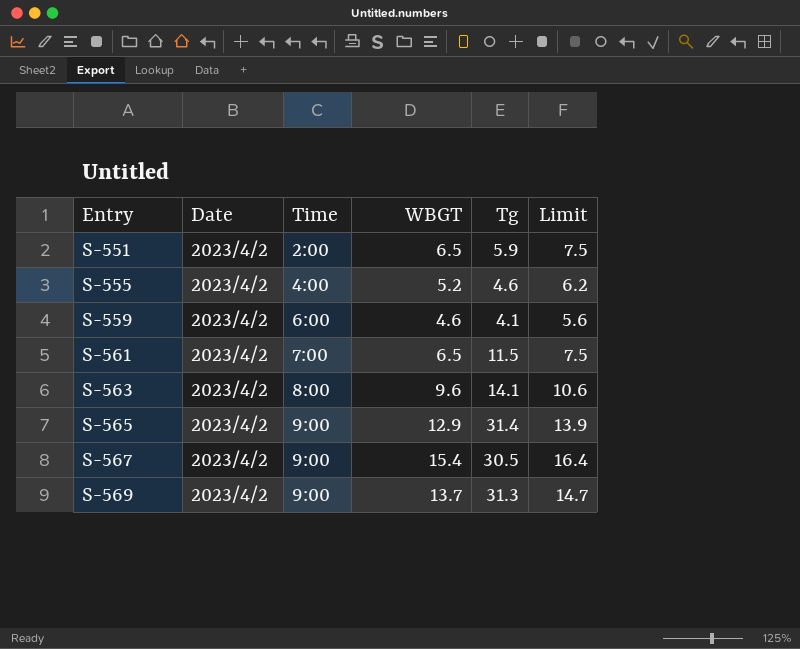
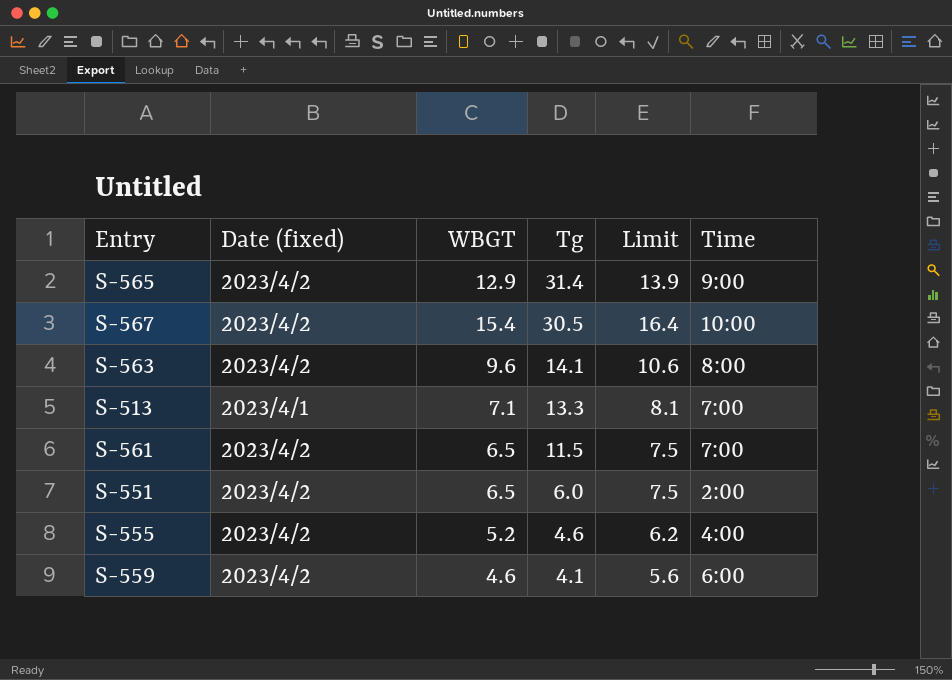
row order: Entry ascending -> Tg descending
column name: Date -> Date (fixed)
column Time | position: 3 -> 6
row S-569: 2023/4/2 | 9:00 | 13.7 | 31.3 | 14.7 -> none
S-567 | Time: 9:00 -> 10:00
row S-513: none -> 2023/4/1 | 7.1 | 13.3 | 8.1 | 7:00
S-551 | Tg: 5.9 -> 6.0

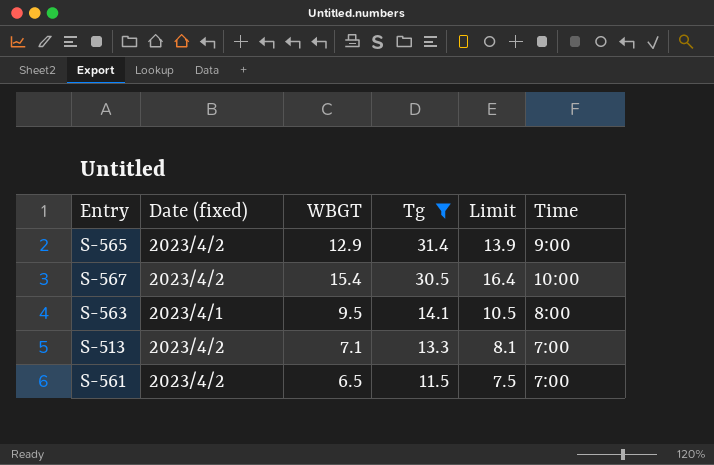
filter: none -> Tg >= 11.5
S-563 | Date (fixed): 2023/4/2 -> 2023/4/1
S-563 | WBGT: 9.6 -> 9.5
S-563 | Limit: 10.6 -> 10.5
S-513 | Date (fixed): 2023/4/1 -> 2023/4/2

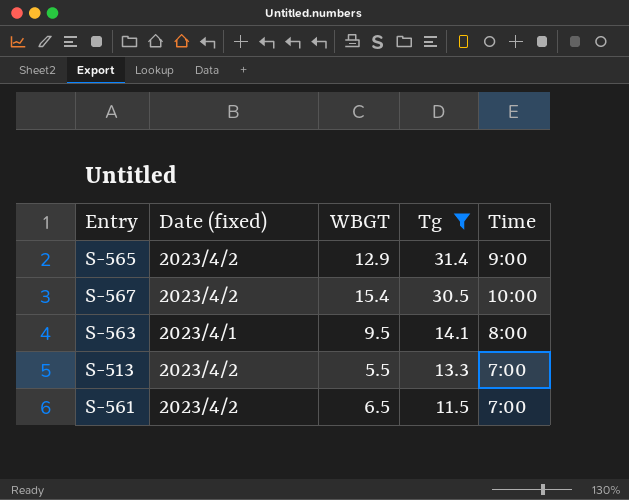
column Limit | formula: [WBGT] + 1 -> none
S-513 | WBGT: 7.1 -> 5.5

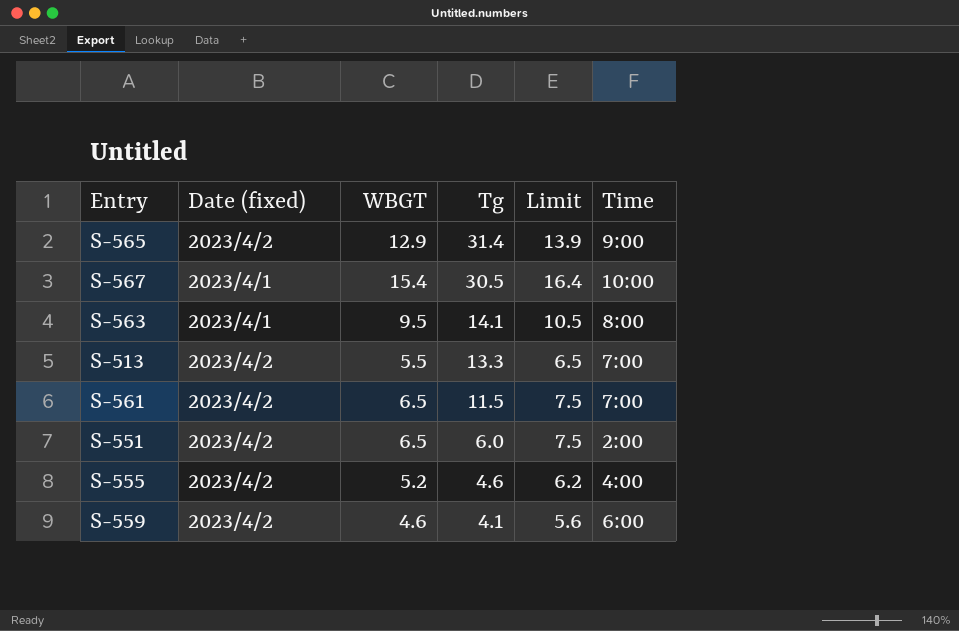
filter: Tg >= 11.5 -> none
column Limit | formula: none -> [WBGT] + 1
S-567 | Date (fixed): 2023/4/2 -> 2023/4/1

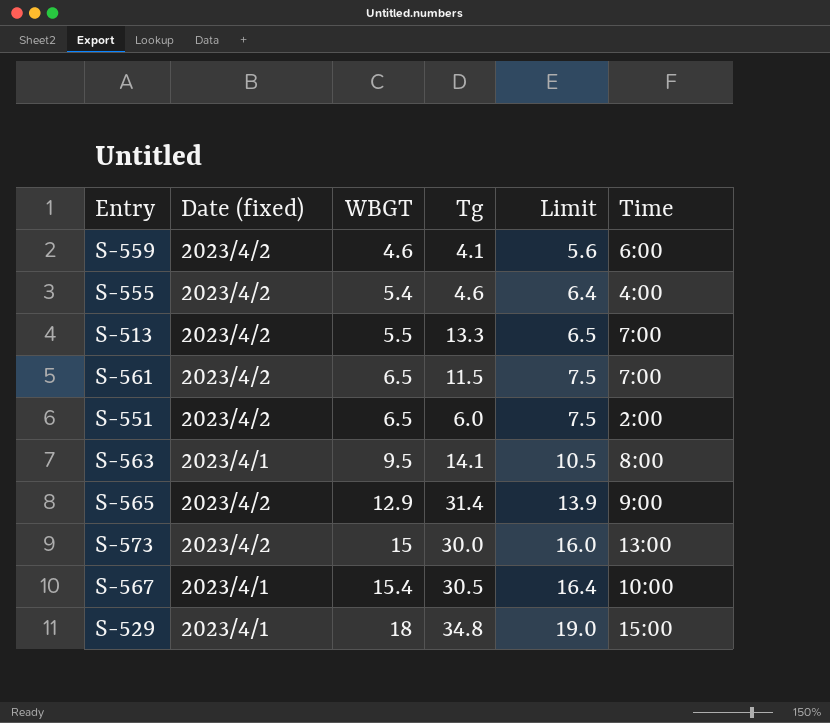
row order: Tg descending -> WBGT ascending
S-555 | WBGT: 5.2 -> 5.4
S-555 | Limit: 6.2 -> 6.4
row S-573: none -> 2023/4/2 | 15 | 30.0 | 16.0 | 13:00
row S-529: none -> 2023/4/1 | 18 | 34.8 | 19.0 | 15:00

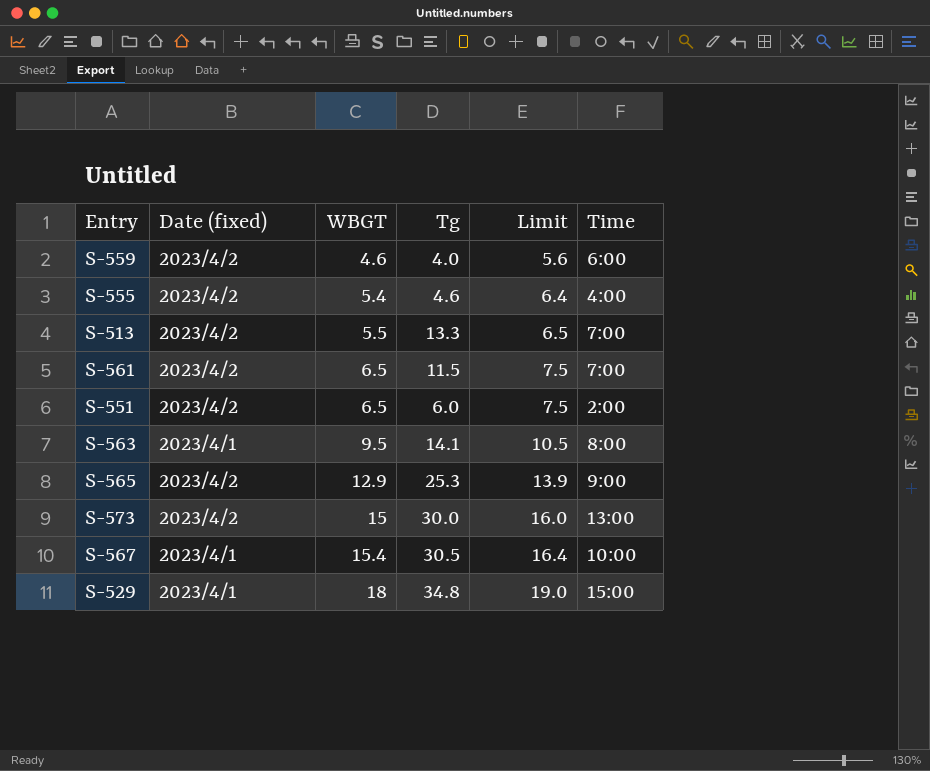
S-559 | Tg: 4.1 -> 4.0
S-565 | Tg: 31.4 -> 25.3

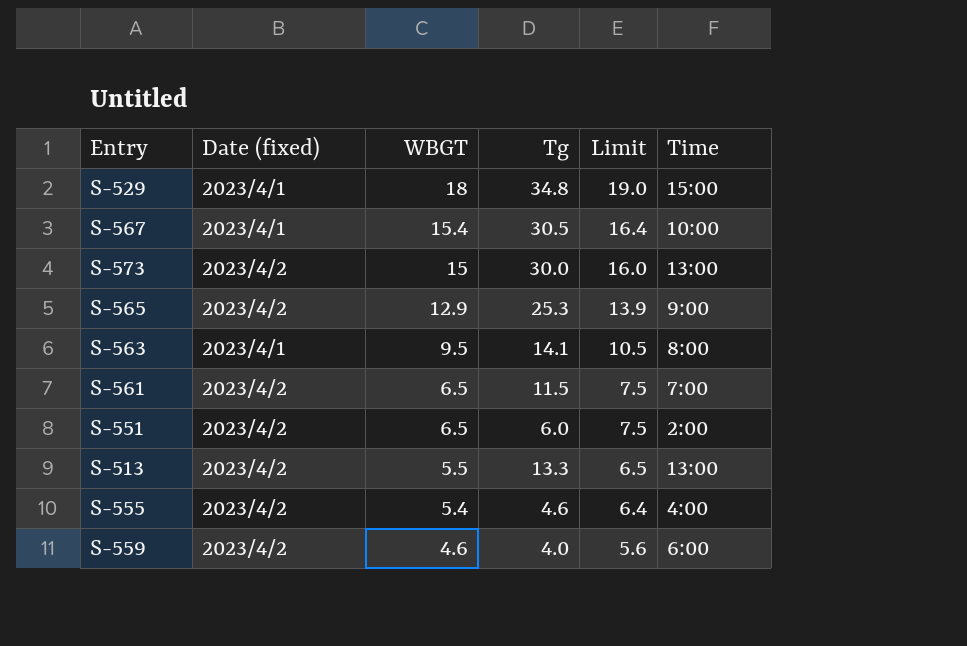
row order: WBGT ascending -> WBGT descending
S-513 | Time: 7:00 -> 13:00

